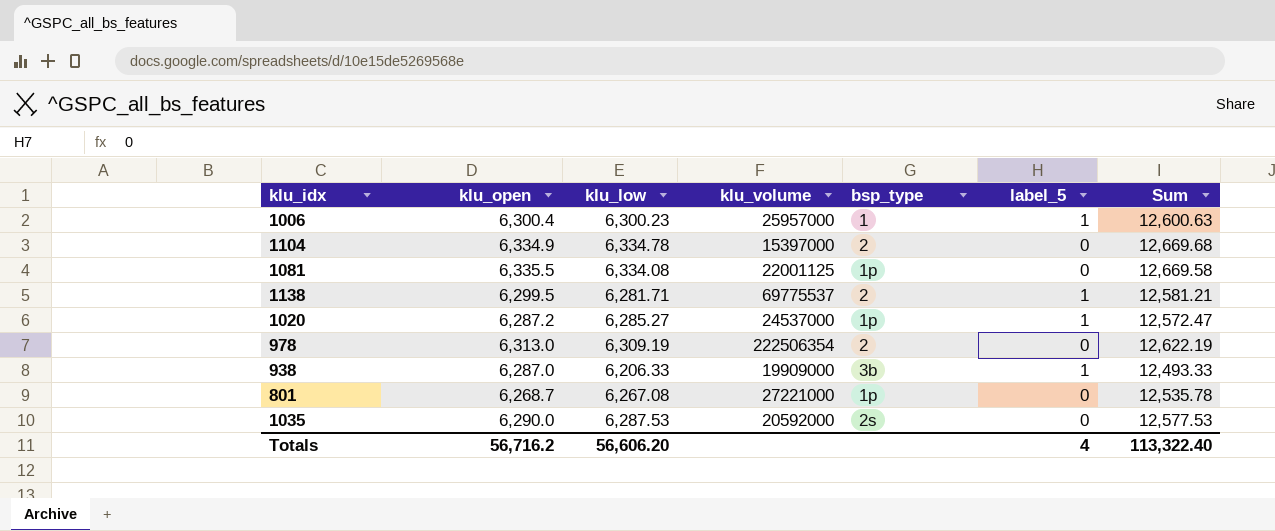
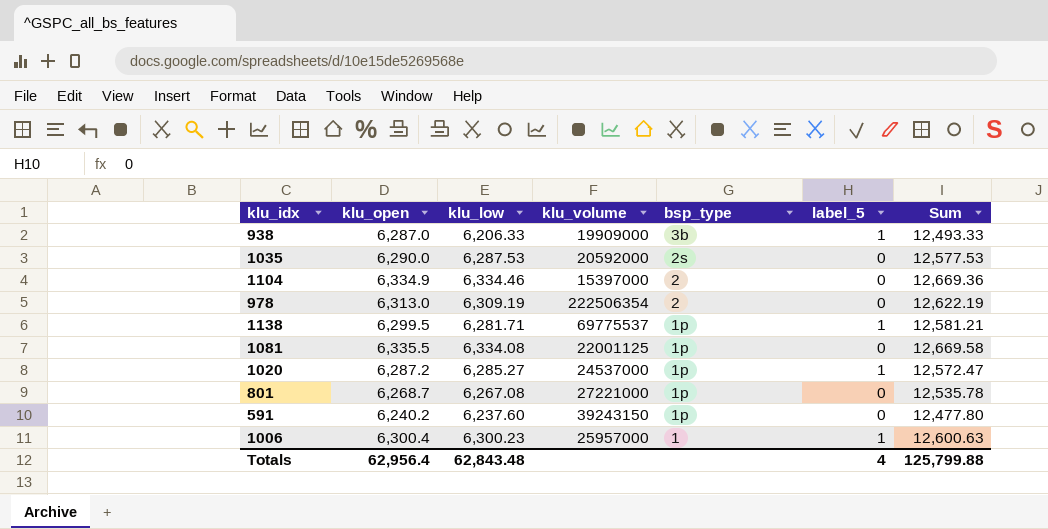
row order: none -> bsp_type descending
1104 | klu_low: 6,334.78 -> 6,334.46
1104 | Sum: 12,669.68 -> 12,669.36
1138 | bsp_type: 2 -> 1p
row 591: none -> 6,240.2 | 6,237.60 | 39243150 | 1p | 0 | 12,477.80
Totals | klu_open: 56,716.2 -> 62,956.4
Totals | klu_low: 56,606.20 -> 62,843.48
Totals | Sum: 113,322.40 -> 125,799.88

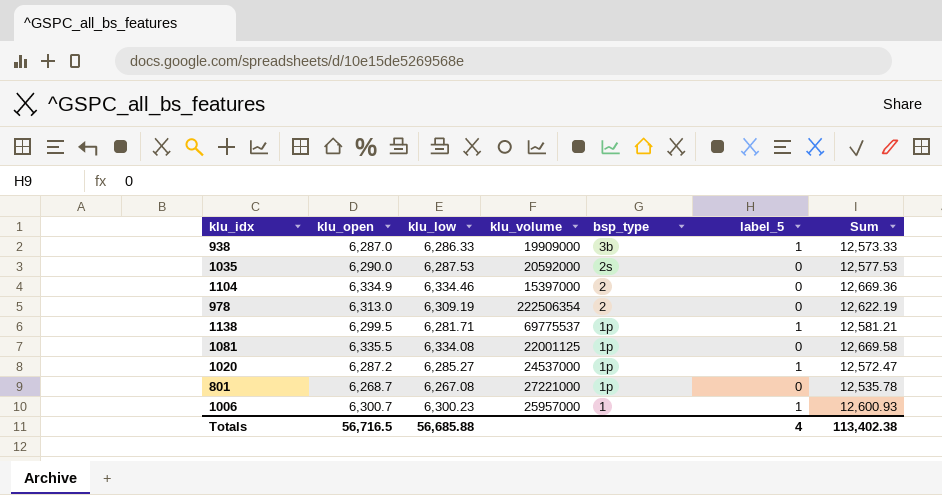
row 591: 6,240.2 | 6,237.60 | 39243150 | 1p | 0 | 12,477.80 -> none
938 | klu_low: 6,206.33 -> 6,286.33
938 | Sum: 12,493.33 -> 12,573.33
1006 | klu_open: 6,300.4 -> 6,300.7
1006 | Sum: 12,600.63 -> 12,600.93
Totals | klu_open: 62,956.4 -> 56,716.5
Totals | klu_low: 62,843.48 -> 56,685.88
Totals | Sum: 125,799.88 -> 113,402.38

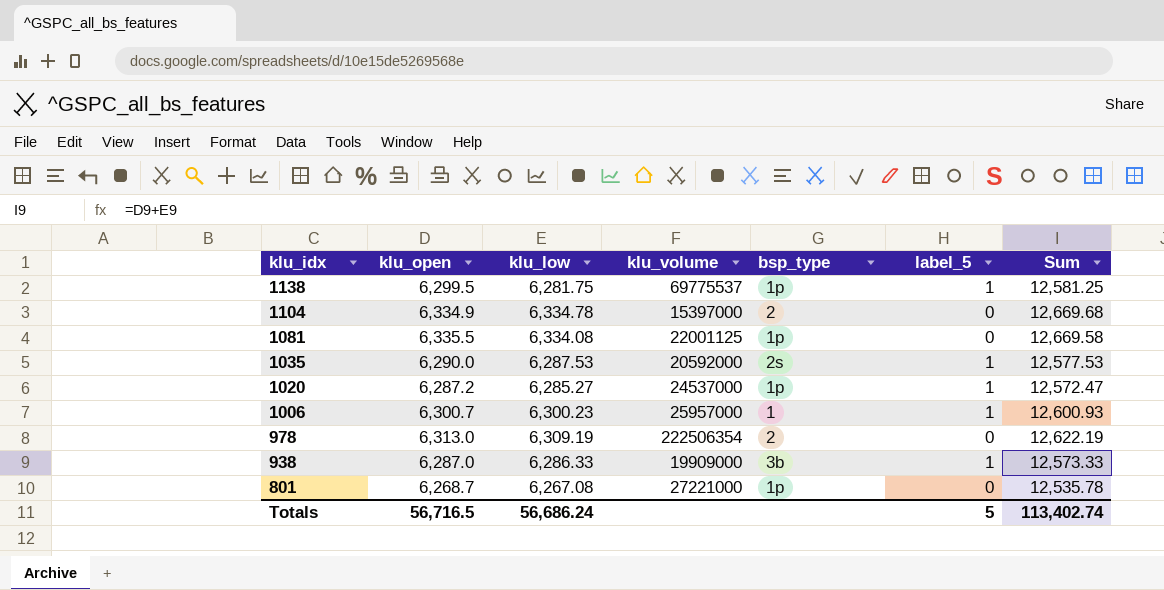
row order: bsp_type descending -> klu_idx descending
1138 | klu_low: 6,281.71 -> 6,281.75
1138 | Sum: 12,581.21 -> 12,581.25
1104 | klu_low: 6,334.46 -> 6,334.78
1104 | Sum: 12,669.36 -> 12,669.68
1035 | label_5: 0 -> 1
Totals | klu_low: 56,685.88 -> 56,686.24
Totals | label_5: 4 -> 5
Totals | Sum: 113,402.38 -> 113,402.74

